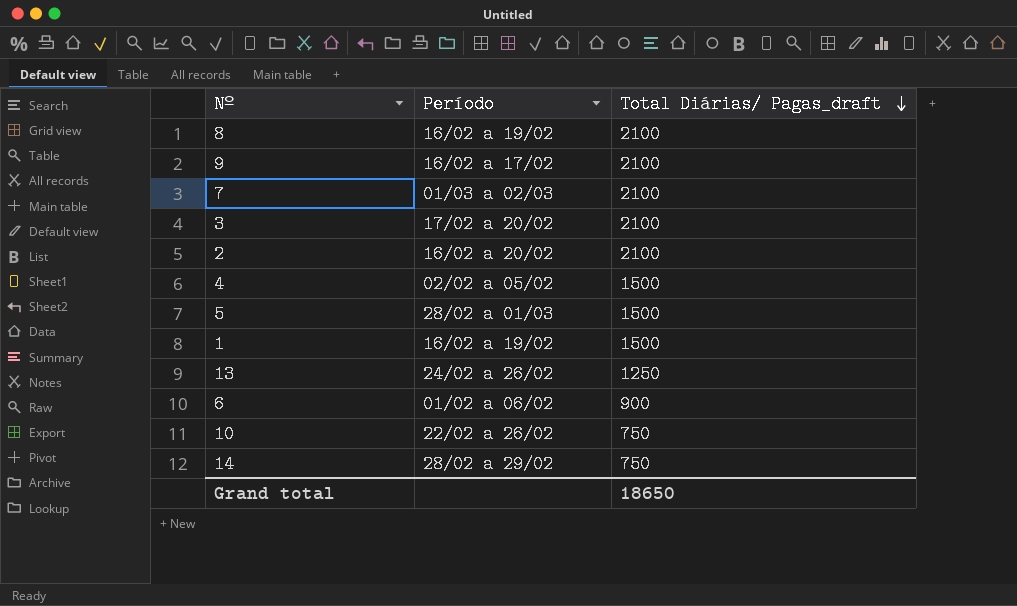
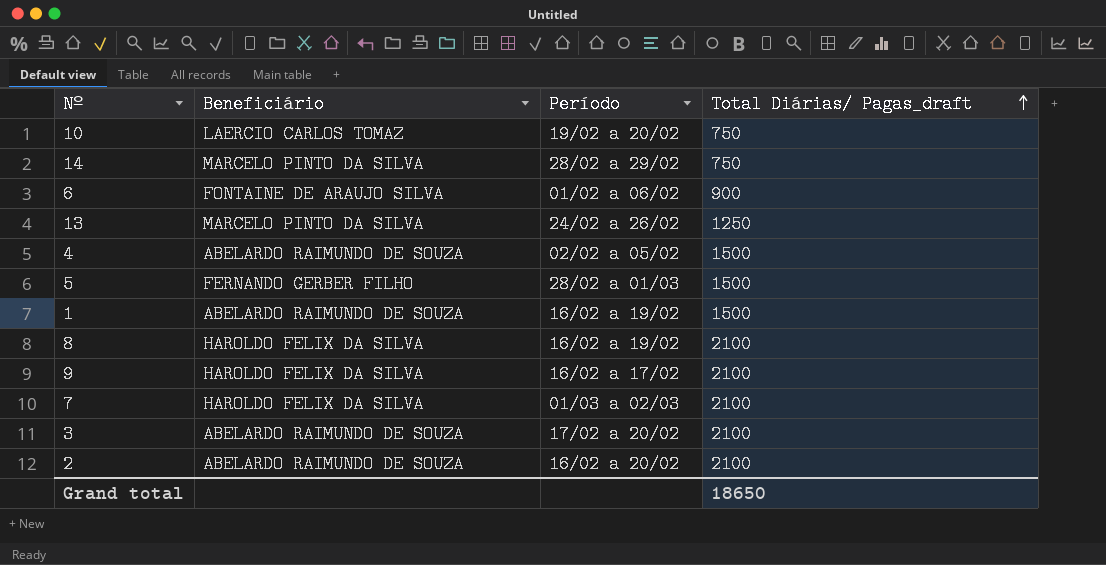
row order: Total Diárias/ Pagas_draft descending -> Total Diárias/ Pagas_draft ascending
column Beneficiário | position: none -> 2
10 | Período: 22/02 a 26/02 -> 19/02 a 20/02

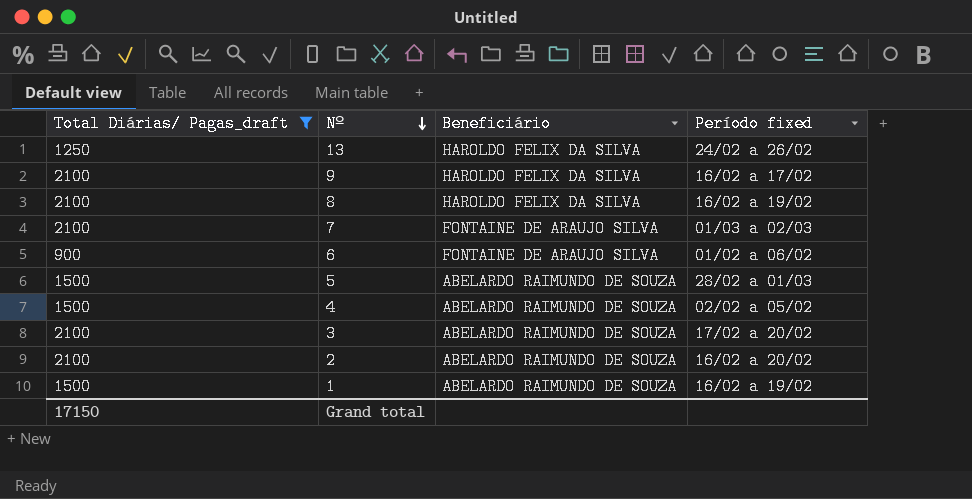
filter: none -> Total Diárias/ Pagas_draft != 750
row order: Total Diárias/ Pagas_draft ascending -> Nº descending
column Total Diárias/ Pagas_draft | position: 4 -> 1
column name: Período -> Período fixed
13 | Beneficiário: MARCELO PINTO DA SILVA -> HAROLDO FELIX DA SILVA
7 | Beneficiário: HAROLDO FELIX DA SILVA -> FONTAINE DE ARAUJO SILVA
5 | Beneficiário: FERNANDO GERBER FILHO -> ABELARDO RAIMUNDO DE SOUZA
Grand total | Total Diárias/ Pagas_draft: 18650 -> 17150

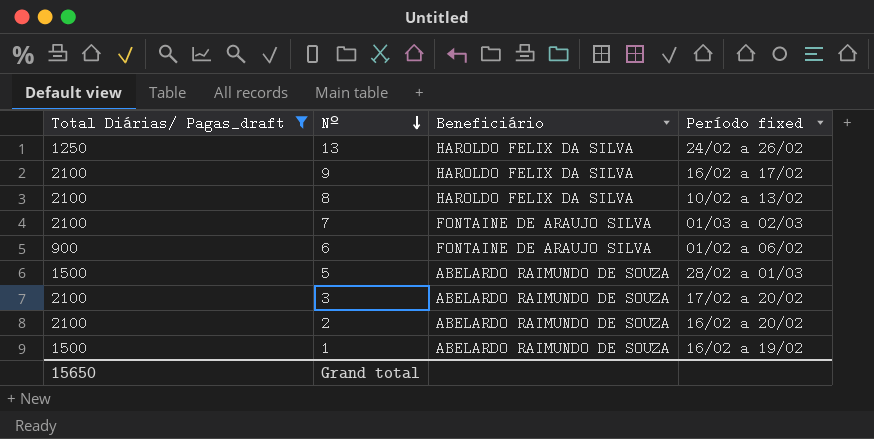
row 4: 1500 | ABELARDO RAIMUNDO DE SOUZA | 02/02 a 05/02 -> none
8 | Período fixed: 16/02 a 19/02 -> 10/02 a 13/02
Grand total | Total Diárias/ Pagas_draft: 17150 -> 15650

